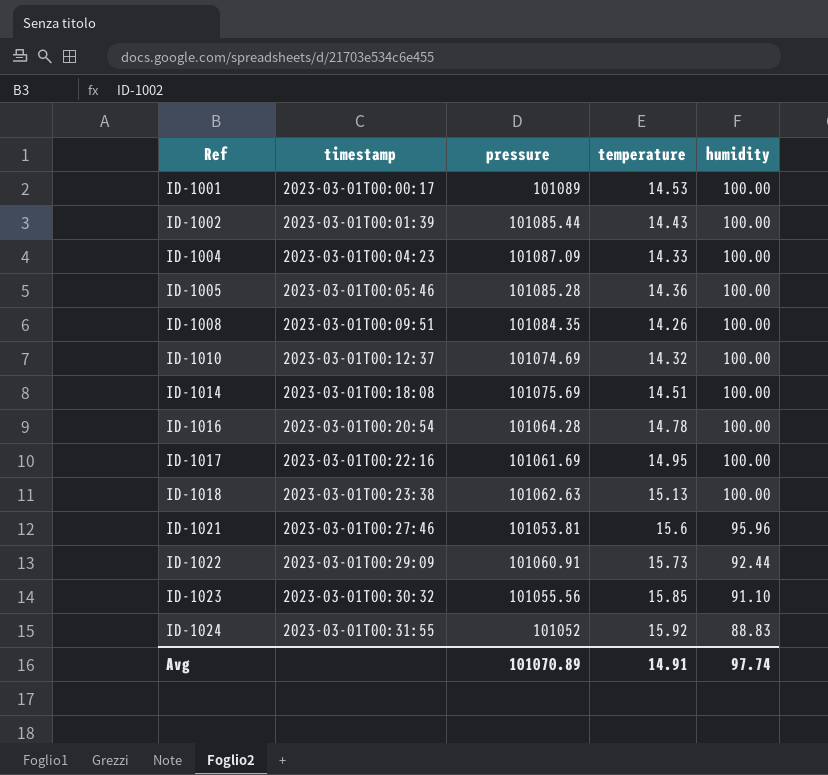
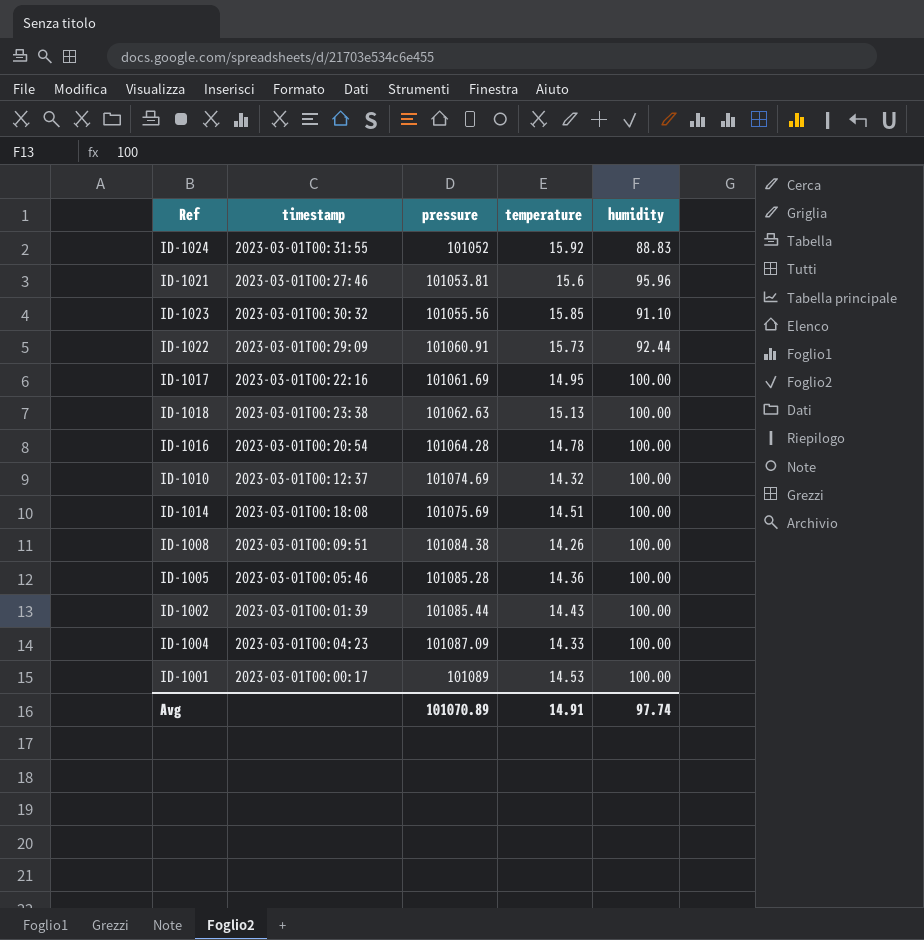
row order: Ref ascending -> pressure ascending
ID-1008 | pressure: 101084.35 -> 101084.38

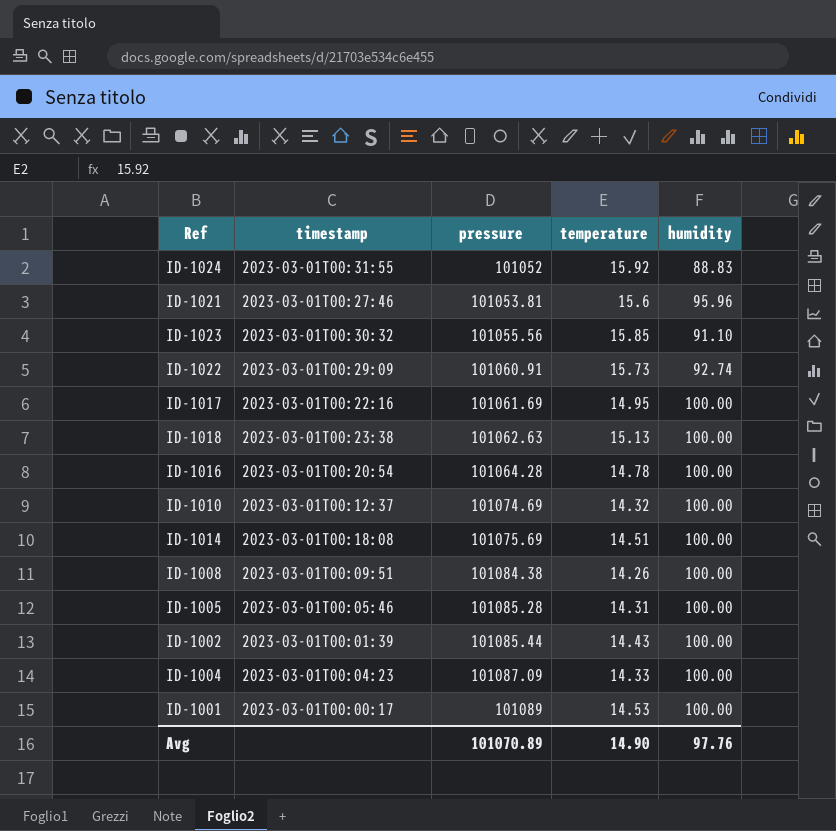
ID-1022 | humidity: 92.44 -> 92.74
ID-1005 | temperature: 14.36 -> 14.31
Avg | temperature: 14.91 -> 14.90
Avg | humidity: 97.74 -> 97.76

